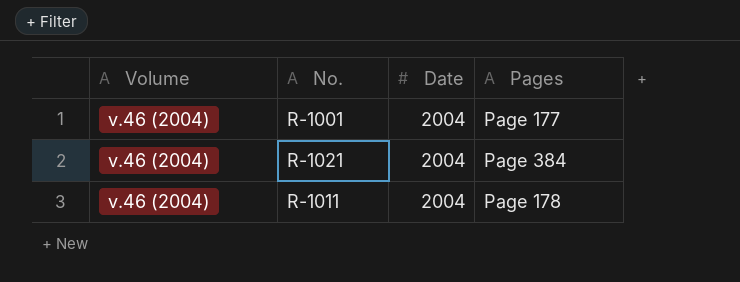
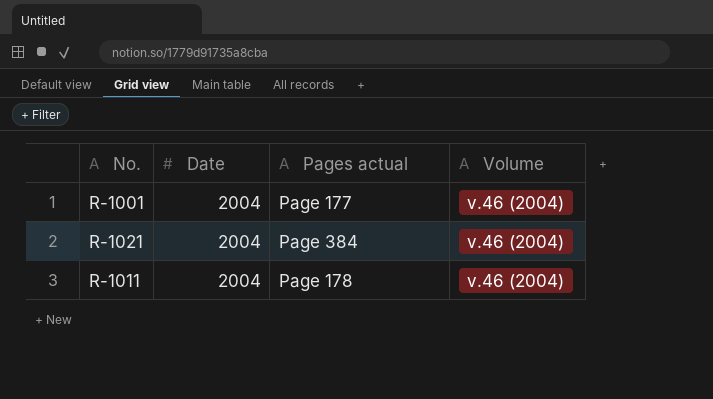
column name: Pages -> Pages actual
column Volume | position: 1 -> 4

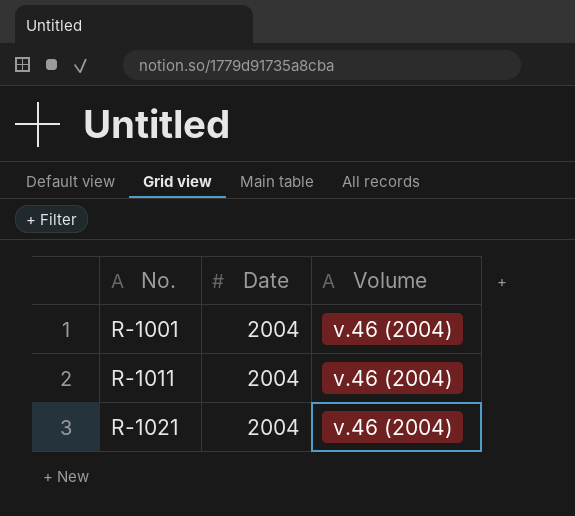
row order: none -> No. ascending
column Pages actual | position: 3 -> none

